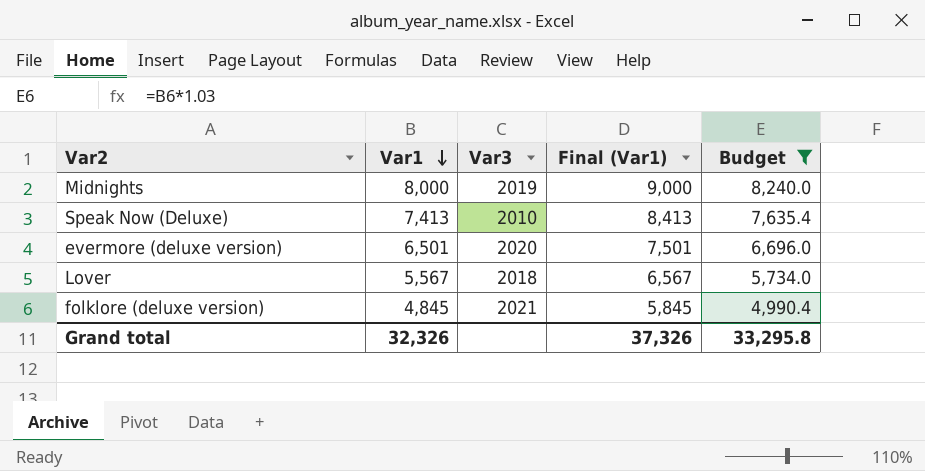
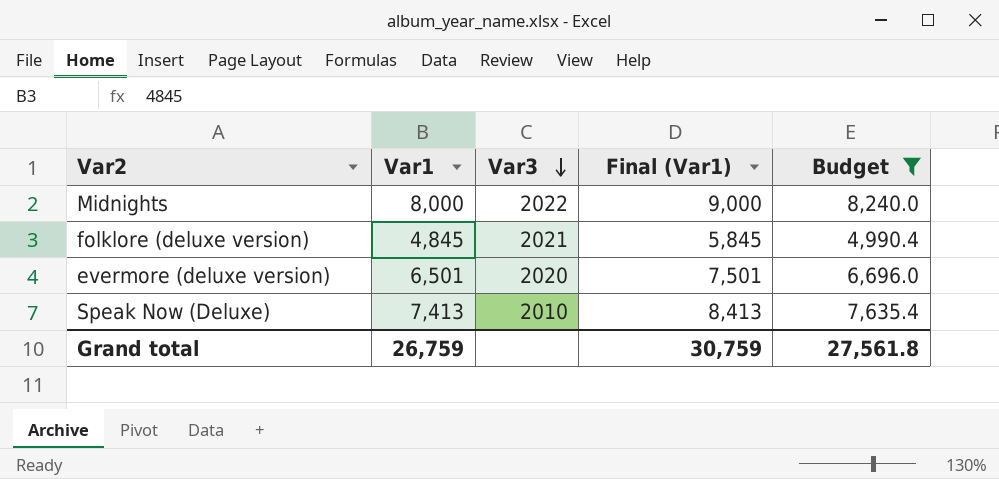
row order: Var1 descending -> Var3 descending
row Lover: 5,567 | 2018 | 6,567 | 5,734.0 -> none
Midnights | Var3: 2019 -> 2022
Grand total | Var1: 32,326 -> 26,759
Grand total | Final (Var1): 37,326 -> 30,759
Grand total | Budget: 33,295.8 -> 27,561.8

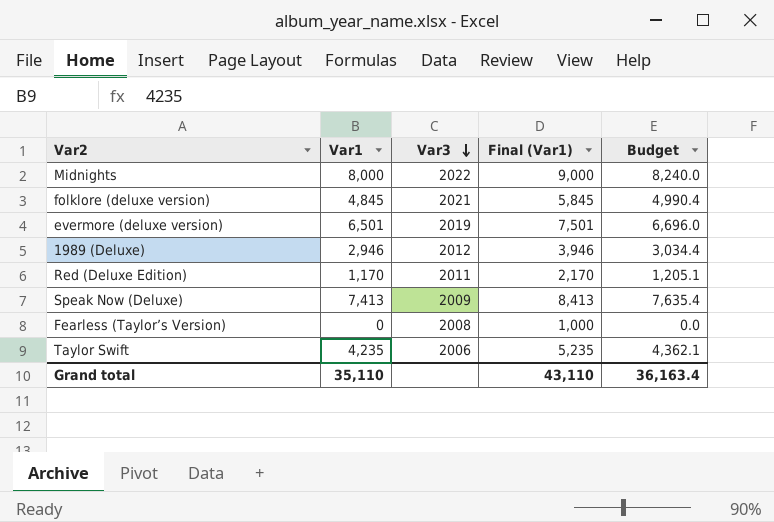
filter: Budget >= 4,990.4 -> none
evermore (deluxe version) | Var3: 2020 -> 2019
Speak Now (Deluxe) | Var3: 2010 -> 2009
Grand total | Var1: 26,759 -> 35,110
Grand total | Final (Var1): 30,759 -> 43,110
Grand total | Budget: 27,561.8 -> 36,163.4

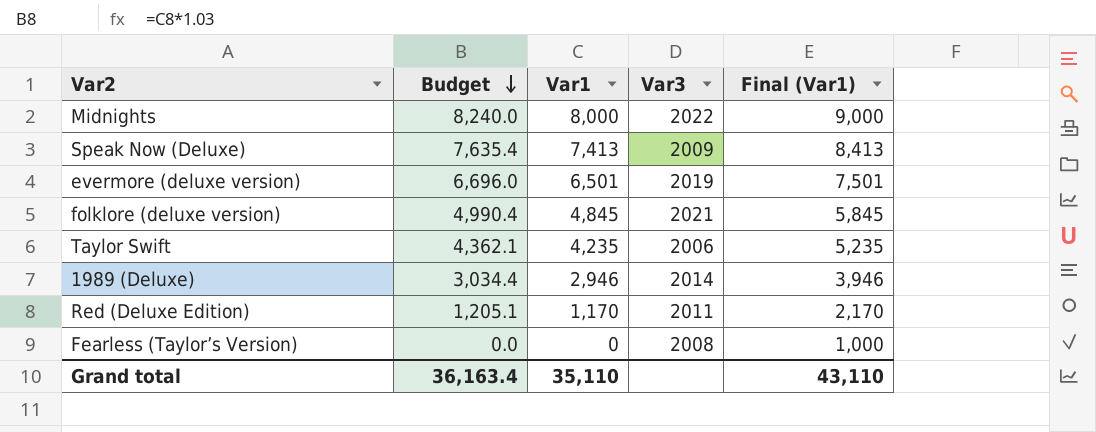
row order: Var3 descending -> Budget descending
column Budget | position: 5 -> 2
1989 (Deluxe) | Var3: 2012 -> 2014

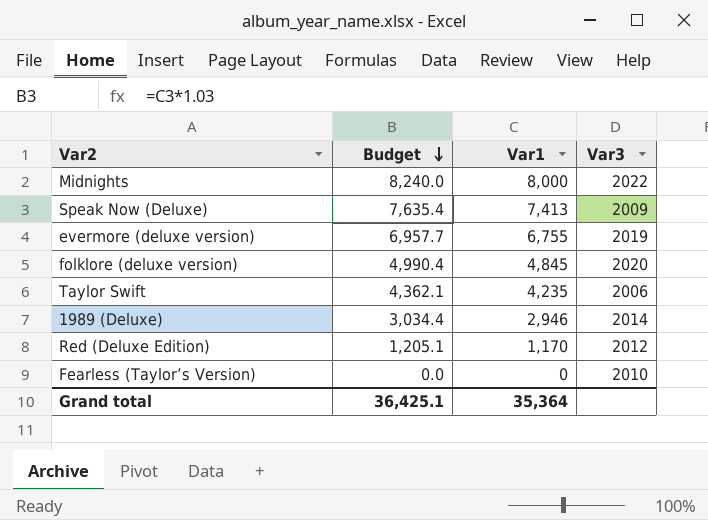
column Final (Var1) | formula: [Var1] + 1000 -> none
evermore (deluxe version) | Budget: 6,696.0 -> 6,957.7
evermore (deluxe version) | Var1: 6,501 -> 6,755
folklore (deluxe version) | Var3: 2021 -> 2020
Red (Deluxe Edition) | Var3: 2011 -> 2012
Fearless (Taylor’s Version) | Var3: 2008 -> 2010
Grand total | Budget: 36,163.4 -> 36,425.1
Grand total | Var1: 35,110 -> 35,364

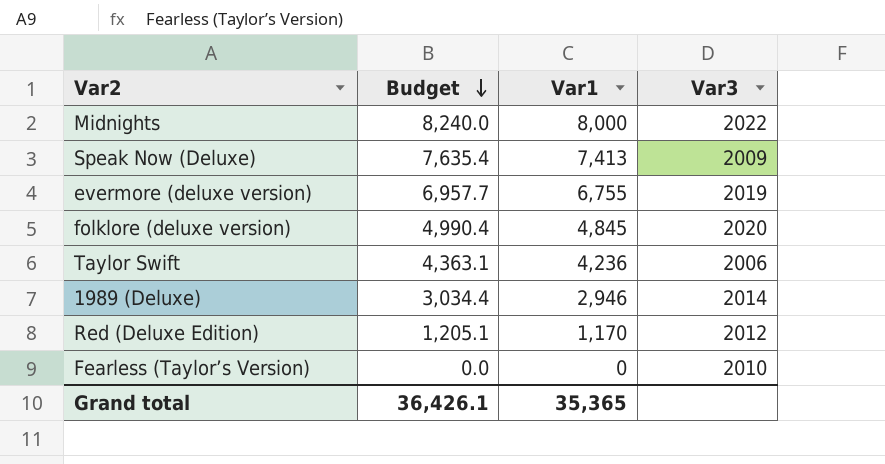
Taylor Swift | Budget: 4,362.1 -> 4,363.1
Taylor Swift | Var1: 4,235 -> 4,236
Grand total | Budget: 36,425.1 -> 36,426.1
Grand total | Var1: 35,364 -> 35,365

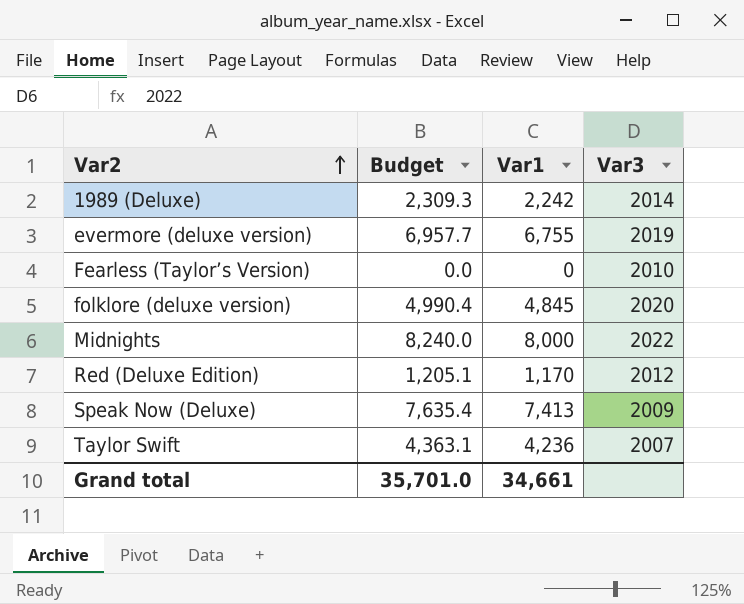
row order: Budget descending -> Var2 ascending
1989 (Deluxe) | Budget: 3,034.4 -> 2,309.3
1989 (Deluxe) | Var1: 2,946 -> 2,242
Taylor Swift | Var3: 2006 -> 2007
Grand total | Budget: 36,426.1 -> 35,701.0
Grand total | Var1: 35,365 -> 34,661

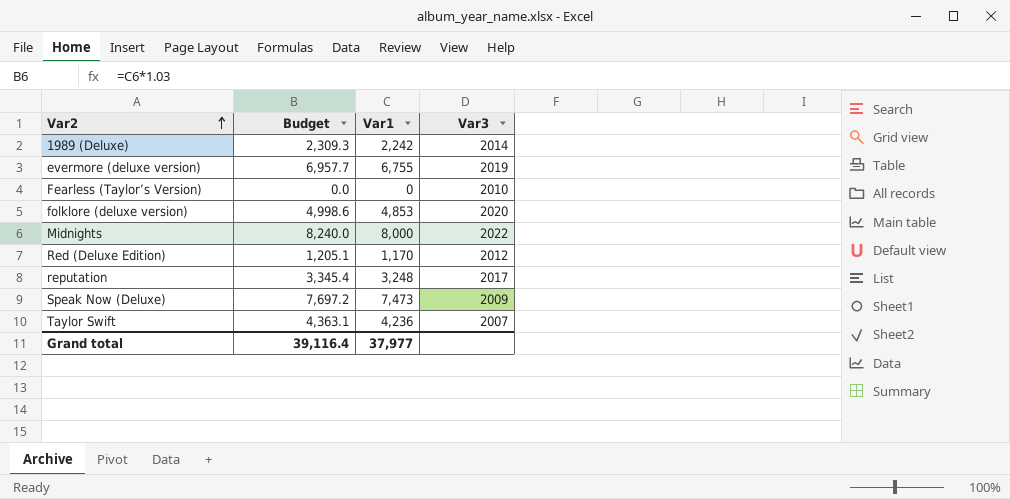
folklore (deluxe version) | Budget: 4,990.4 -> 4,998.6
folklore (deluxe version) | Var1: 4,845 -> 4,853
row reputation: none -> 3,345.4 | 3,248 | 2017
Speak Now (Deluxe) | Budget: 7,635.4 -> 7,697.2
Speak Now (Deluxe) | Var1: 7,413 -> 7,473
Grand total | Budget: 35,701.0 -> 39,116.4
Grand total | Var1: 34,661 -> 37,977

